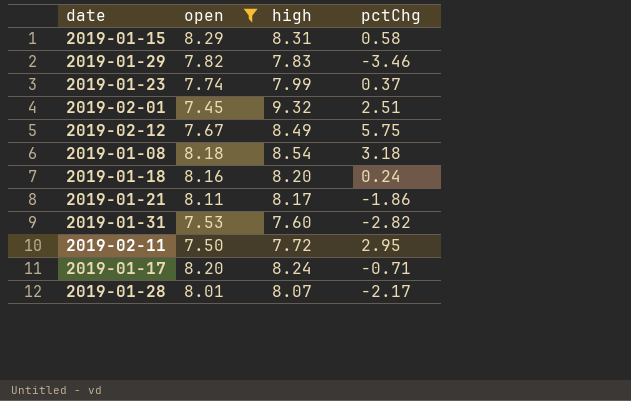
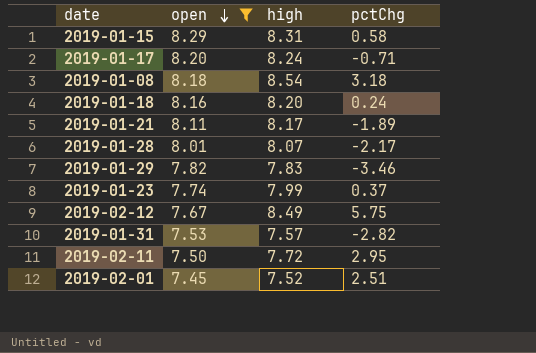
row order: none -> open descending
2019-01-21 | pctChg: -1.86 -> -1.89
2019-01-31 | high: 7.60 -> 7.57
2019-02-01 | high: 9.32 -> 7.52

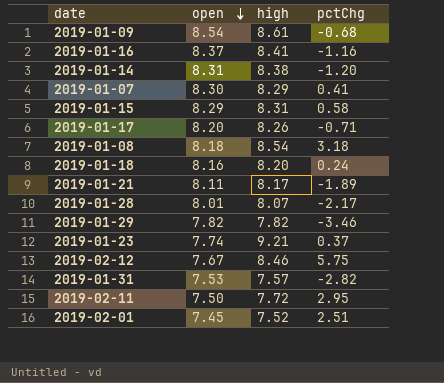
filter: open <= 8.29 -> none
2019-01-17 | high: 8.24 -> 8.26
2019-01-29 | high: 7.83 -> 7.82
2019-01-23 | high: 7.99 -> 9.21
2019-02-12 | high: 8.49 -> 8.46

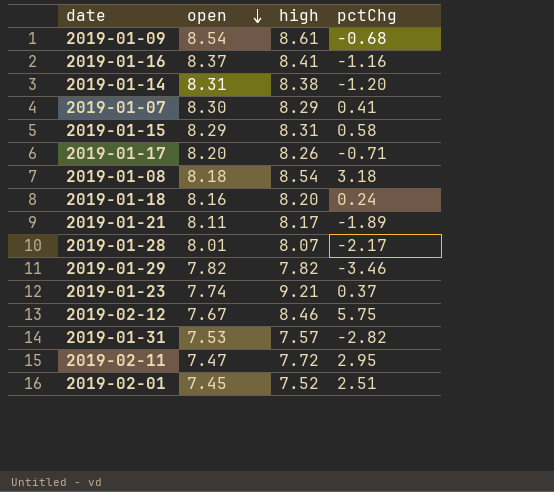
2019-02-11 | open: 7.50 -> 7.47

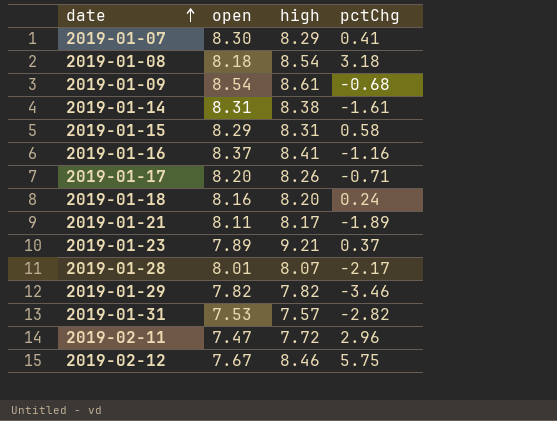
row order: open descending -> date ascending
row 2019-02-01: 7.45 | 7.52 | 2.51 -> none
2019-01-14 | pctChg: -1.20 -> -1.61
2019-01-23 | open: 7.74 -> 7.89
2019-02-11 | pctChg: 2.95 -> 2.96

